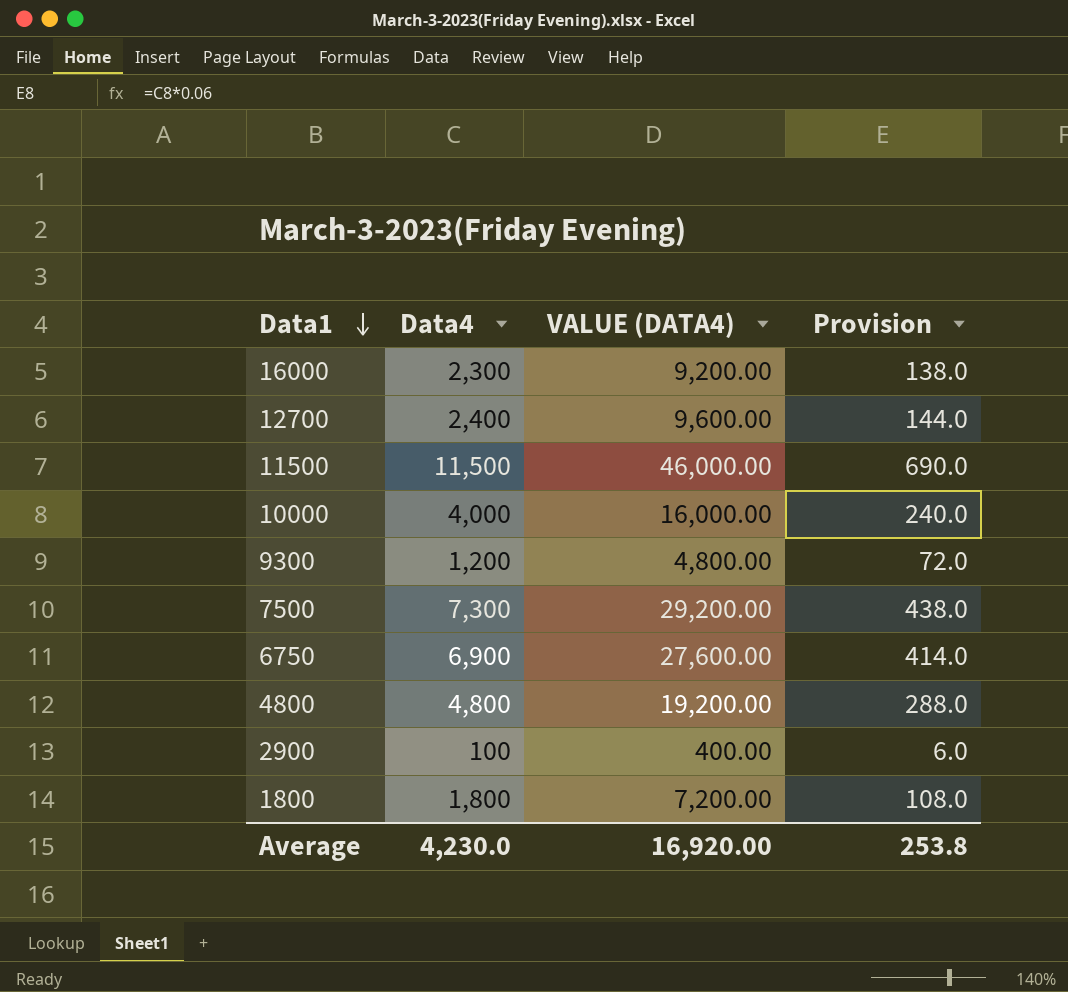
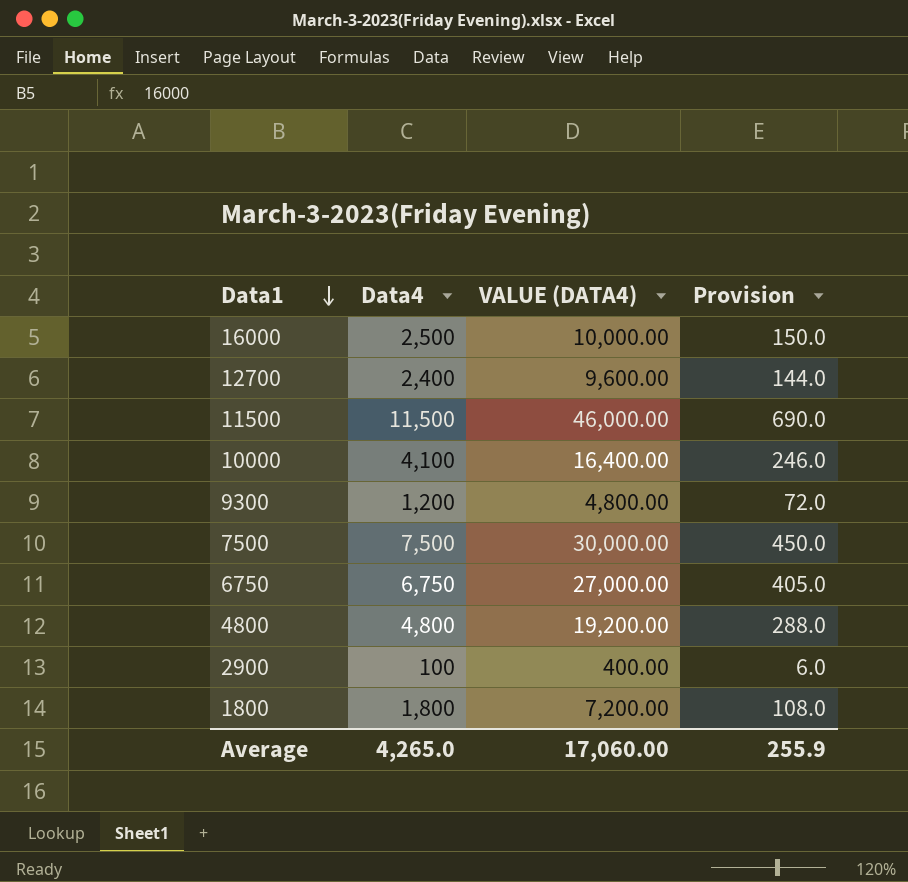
16000 | Data4: 2,300 -> 2,500
16000 | VALUE (DATA4): 9,200.00 -> 10,000.00
16000 | Provision: 138.0 -> 150.0
10000 | Data4: 4,000 -> 4,100
10000 | VALUE (DATA4): 16,000.00 -> 16,400.00
10000 | Provision: 240.0 -> 246.0
7500 | Data4: 7,300 -> 7,500
7500 | VALUE (DATA4): 29,200.00 -> 30,000.00
7500 | Provision: 438.0 -> 450.0
6750 | Data4: 6,900 -> 6,750
6750 | VALUE (DATA4): 27,600.00 -> 27,000.00
6750 | Provision: 414.0 -> 405.0
Average | Data4: 4,230.0 -> 4,265.0
Average | VALUE (DATA4): 16,920.00 -> 17,060.00
Average | Provision: 253.8 -> 255.9

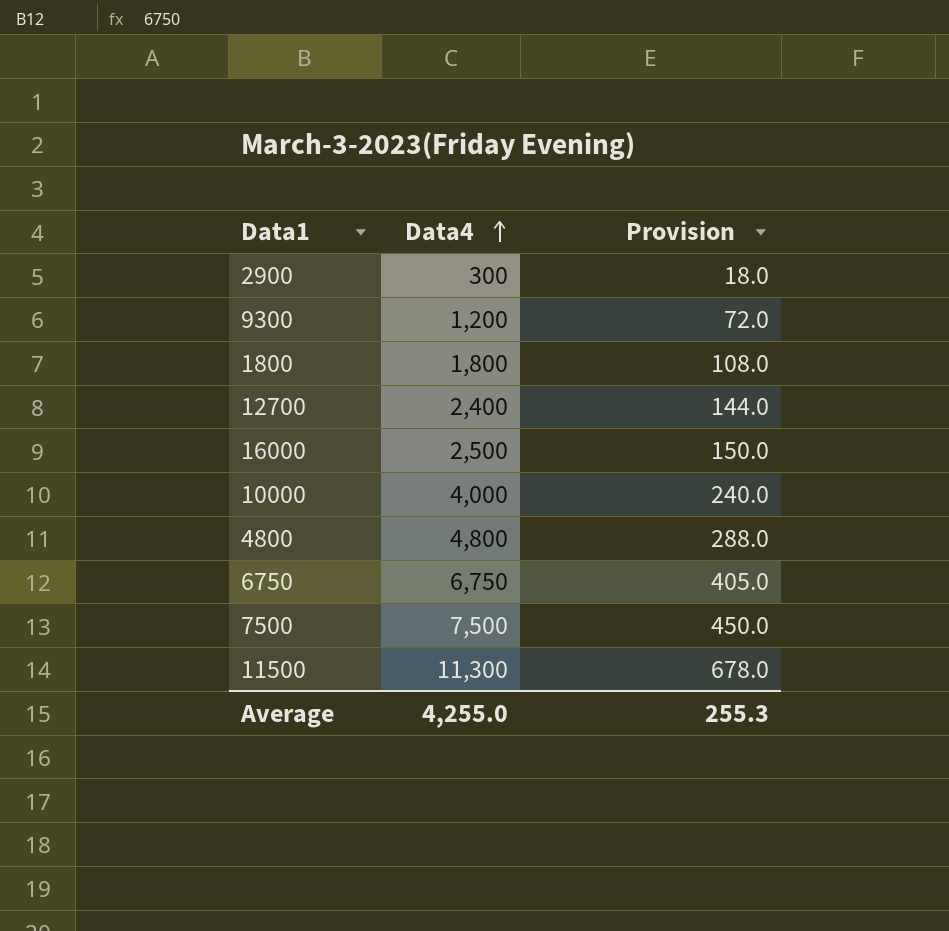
row order: Data1 descending -> Data4 ascending
column VALUE (DATA4) | formula: [Data4] * 4 -> none
2900 | Data4: 100 -> 300
2900 | Provision: 6.0 -> 18.0
10000 | Data4: 4,100 -> 4,000
10000 | Provision: 246.0 -> 240.0
11500 | Data4: 11,500 -> 11,300
11500 | Provision: 690.0 -> 678.0
Average | Data4: 4,265.0 -> 4,255.0
Average | Provision: 255.9 -> 255.3

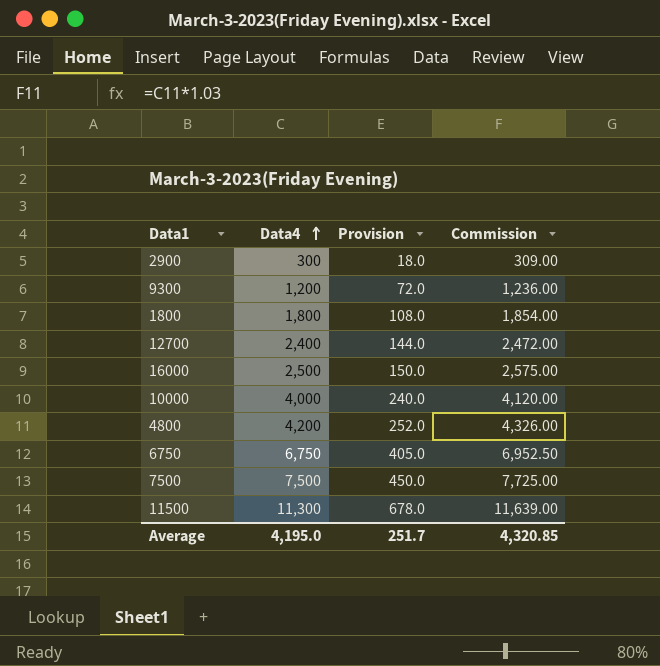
column Commission | formula: none -> [Data4] * 1.03
4800 | Data4: 4,800 -> 4,200
4800 | Provision: 288.0 -> 252.0
Average | Data4: 4,255.0 -> 4,195.0
Average | Provision: 255.3 -> 251.7

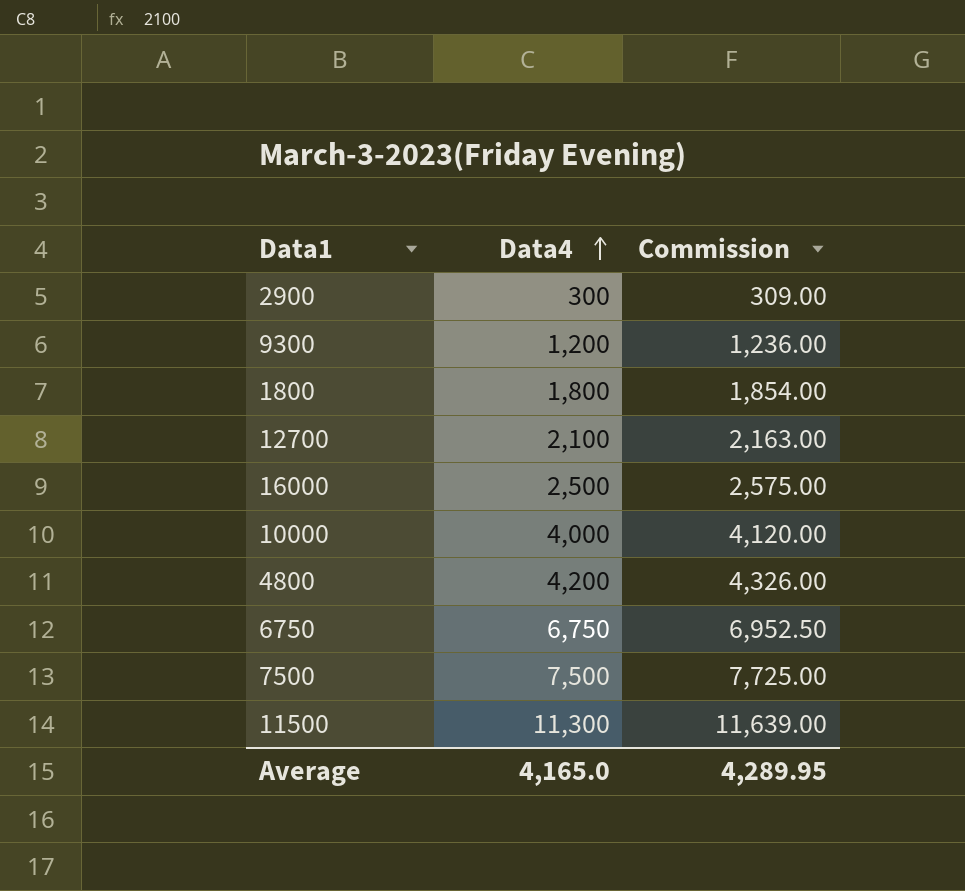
column Provision | formula: [Data4] * 0.06 -> none
12700 | Data4: 2,400 -> 2,100
12700 | Commission: 2,472.00 -> 2,163.00
Average | Data4: 4,195.0 -> 4,165.0
Average | Commission: 4,320.85 -> 4,289.95

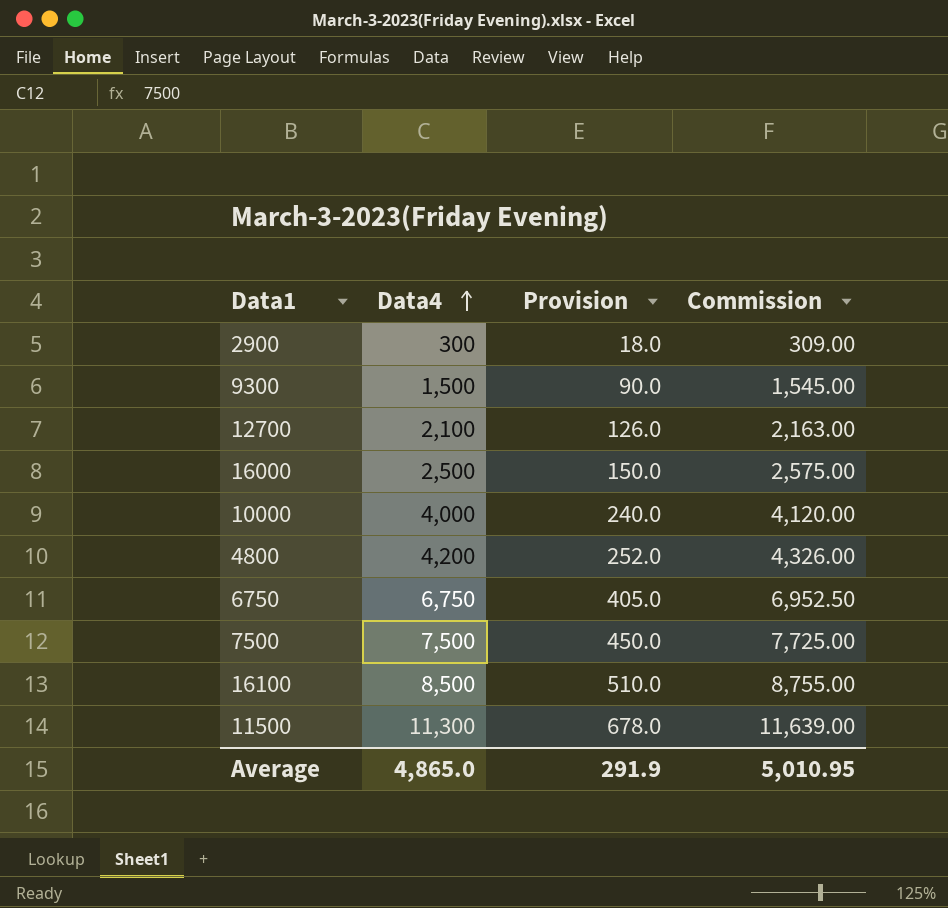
column Provision | formula: none -> [Data4] * 0.06
row 1800: 1,800 | 1,854.00 -> none
9300 | Data4: 1,200 -> 1,500
9300 | Commission: 1,236.00 -> 1,545.00
row 16100: none -> 8,500 | 510.0 | 8,755.00
Average | Data4: 4,165.0 -> 4,865.0
Average | Commission: 4,289.95 -> 5,010.95

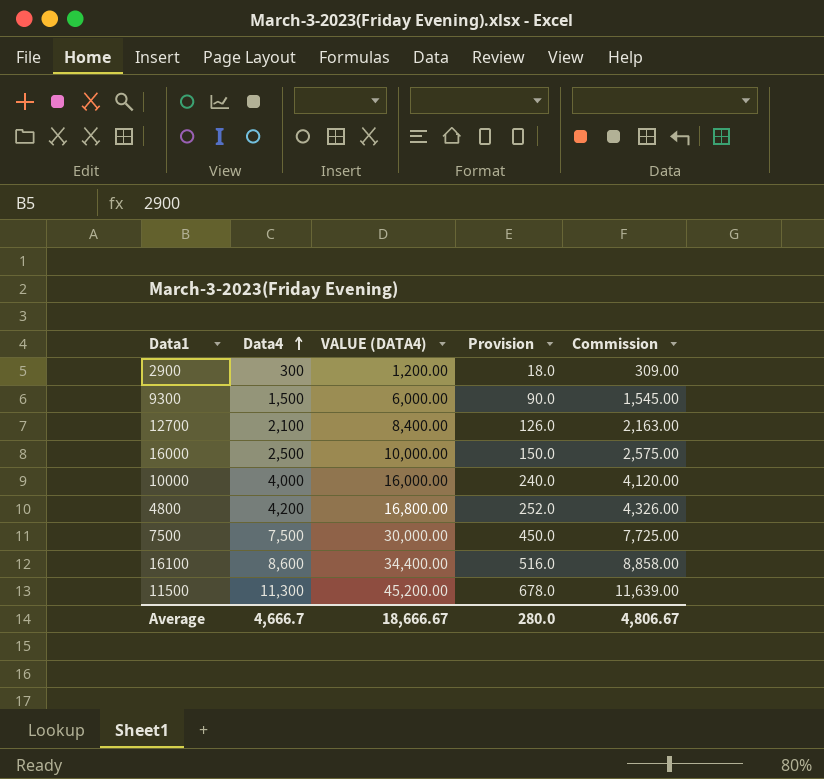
column VALUE (DATA4) | formula: none -> [Data4] * 4
row 6750: 6,750 | 405.0 | 6,952.50 -> none
16100 | Data4: 8,500 -> 8,600
16100 | Provision: 510.0 -> 516.0
16100 | Commission: 8,755.00 -> 8,858.00
Average | Data4: 4,865.0 -> 4,666.7
Average | Provision: 291.9 -> 280.0
Average | Commission: 5,010.95 -> 4,806.67

